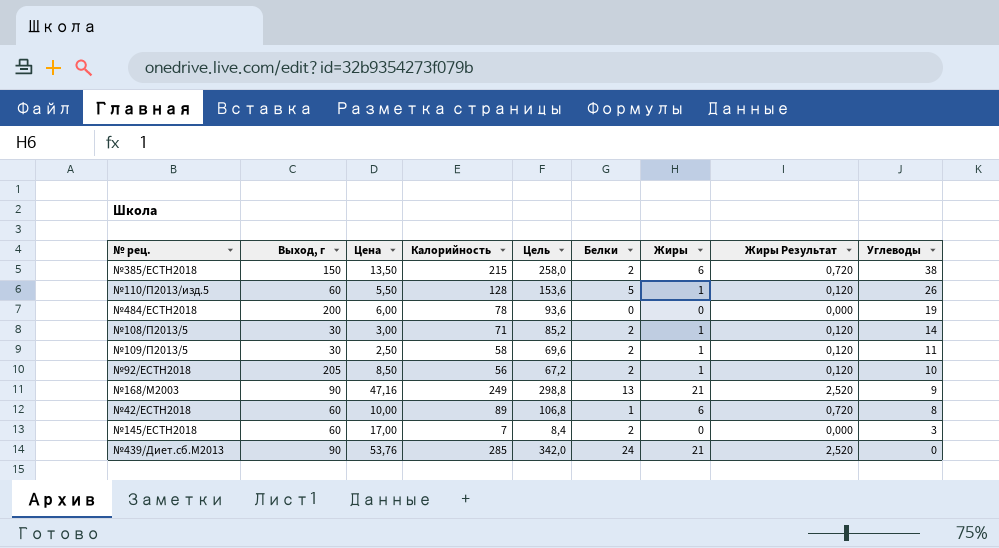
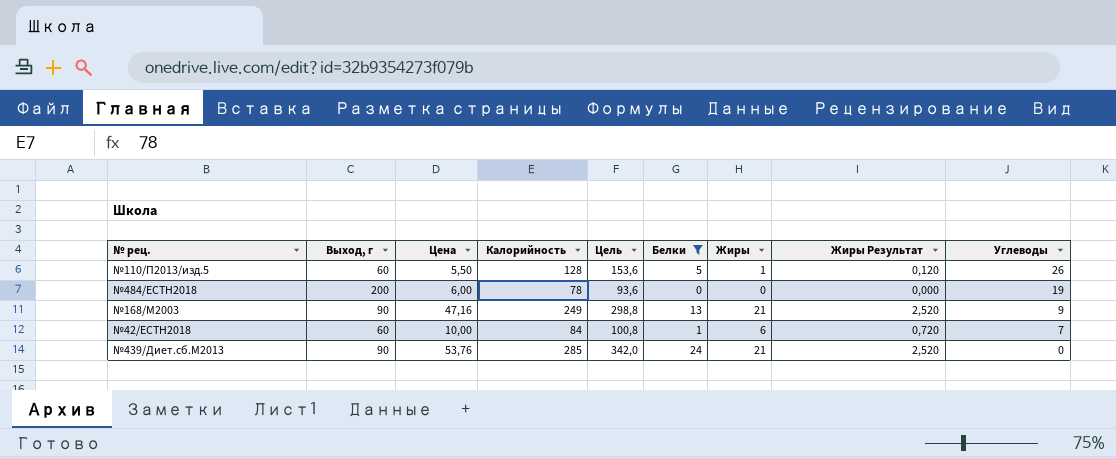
filter: none -> Белки != 2
№42/ЕСТН2018 | Калорийность: 89 -> 84
№42/ЕСТН2018 | Цель: 106,8 -> 100,8
№42/ЕСТН2018 | Углеводы: 8 -> 7

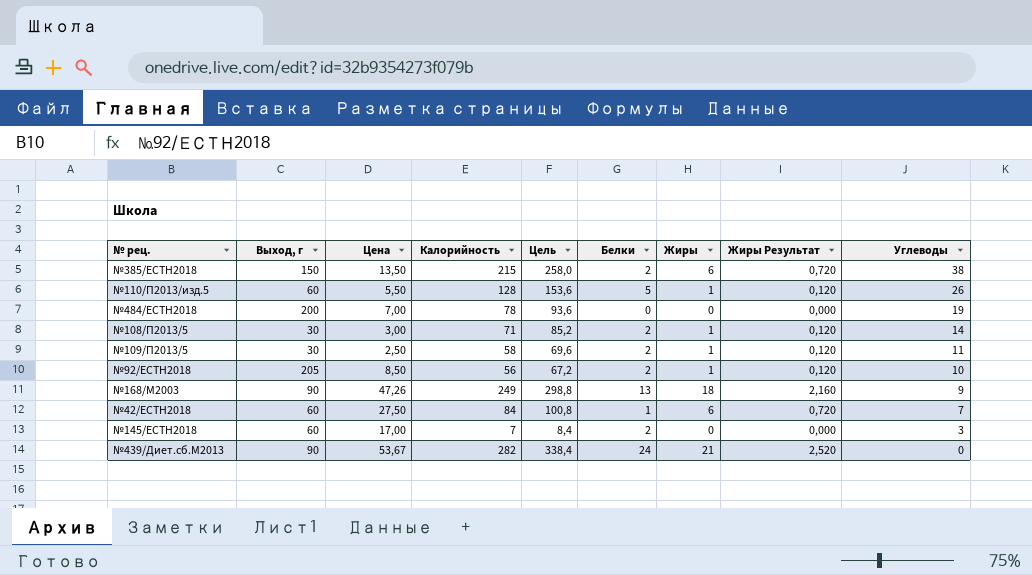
filter: Белки != 2 -> none
№484/ЕСТН2018 | Цена: 6,00 -> 7,00
№168/М2003 | Цена: 47,16 -> 47,26
№168/М2003 | Жиры: 21 -> 18
№168/М2003 | Жиры Результат: 2,520 -> 2,160
№42/ЕСТН2018 | Цена: 10,00 -> 27,50
№439/Диет.сб.М2013 | Цена: 53,76 -> 53,67
№439/Диет.сб.М2013 | Калорийность: 285 -> 282
№439/Диет.сб.М2013 | Цель: 342,0 -> 338,4

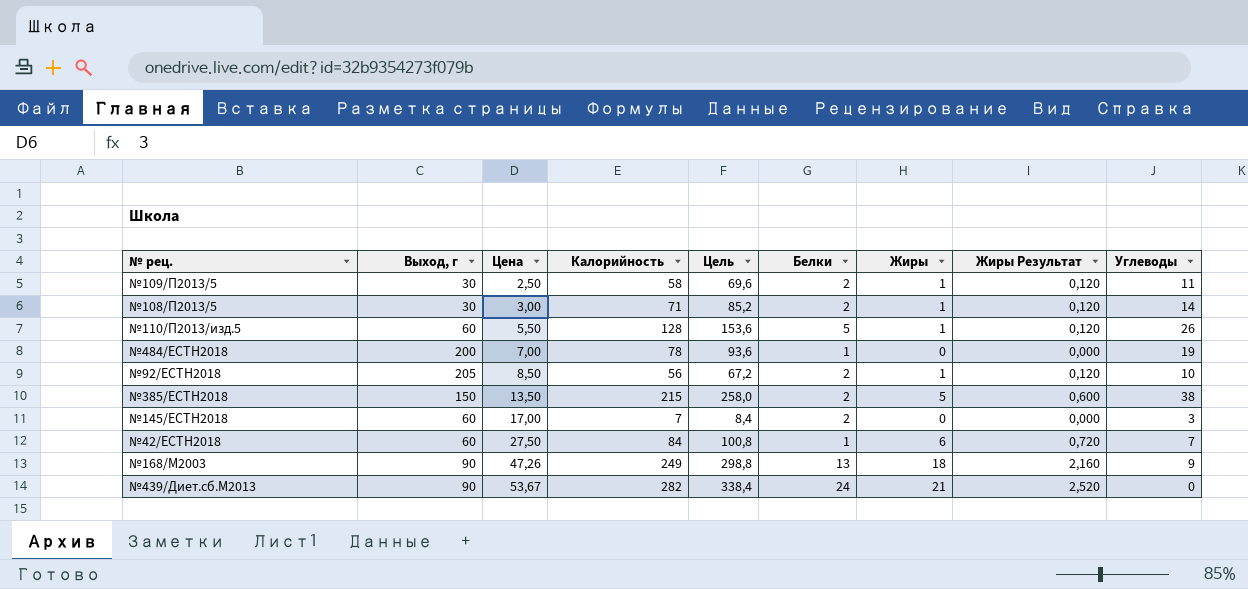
row order: Углеводы descending -> Цена ascending
№484/ЕСТН2018 | Белки: 0 -> 1
№385/ЕСТН2018 | Жиры: 6 -> 5
№385/ЕСТН2018 | Жиры Результат: 0,720 -> 0,600

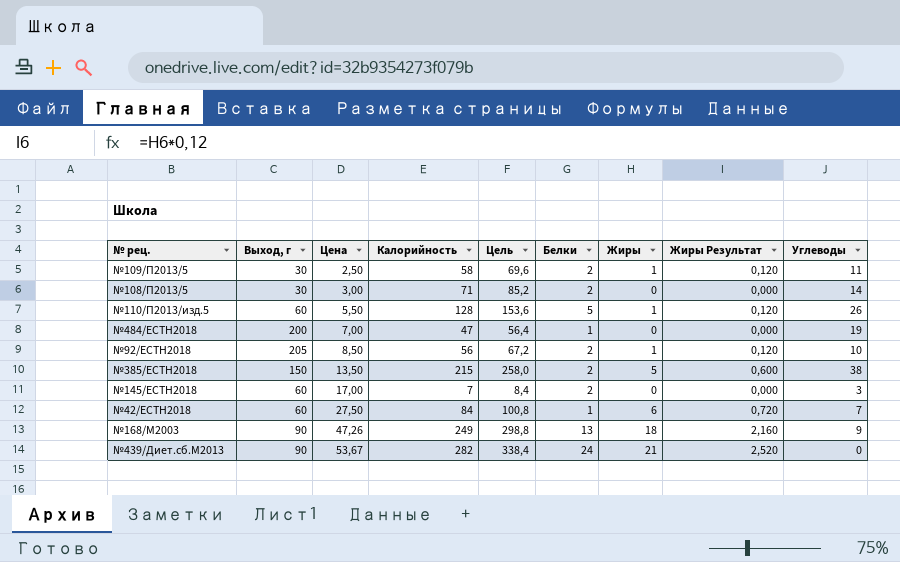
№108/П2013/5 | Жиры: 1 -> 0
№108/П2013/5 | Жиры Результат: 0,120 -> 0,000
№484/ЕСТН2018 | Калорийность: 78 -> 47
№484/ЕСТН2018 | Цель: 93,6 -> 56,4

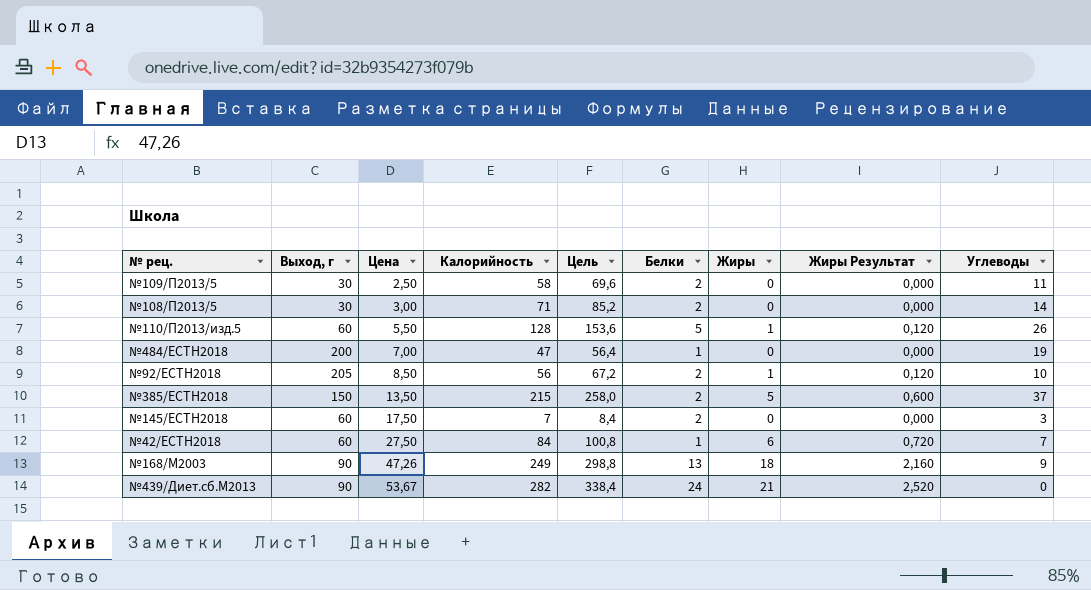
№109/П2013/5 | Жиры: 1 -> 0
№109/П2013/5 | Жиры Результат: 0,120 -> 0,000
№385/ЕСТН2018 | Углеводы: 38 -> 37
№145/ЕСТН2018 | Цена: 17,00 -> 17,50

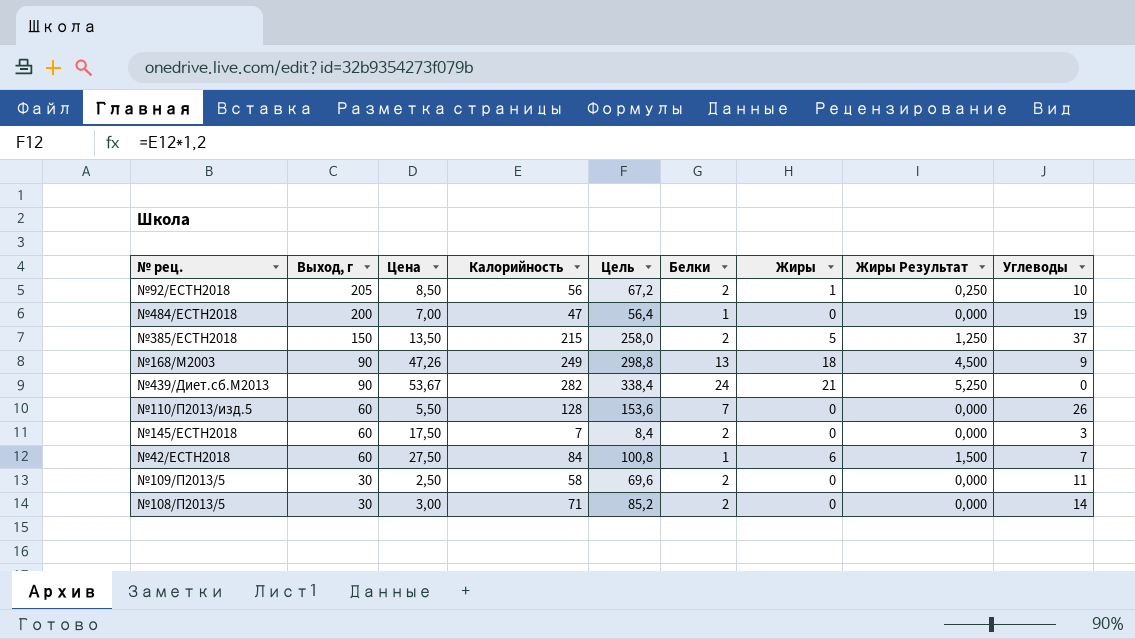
row order: Цена ascending -> Выход, г descending
column Жиры Результат | formula: [Жиры] * 0,12 -> [Жиры] * 0,25
№110/П2013/изд.5 | Белки: 5 -> 7
№110/П2013/изд.5 | Жиры: 1 -> 0

